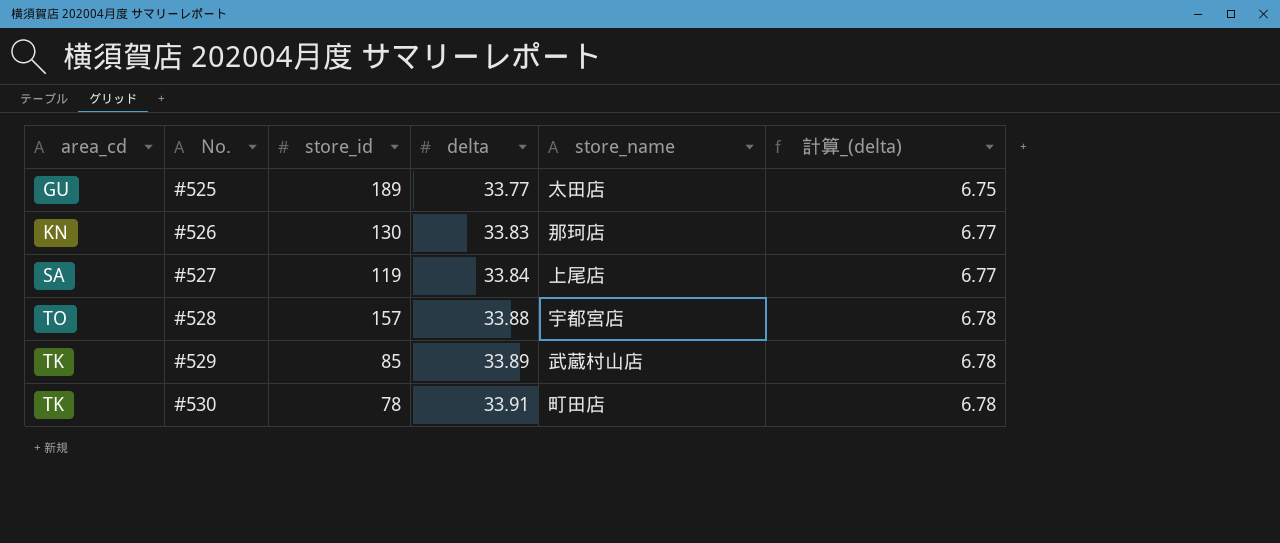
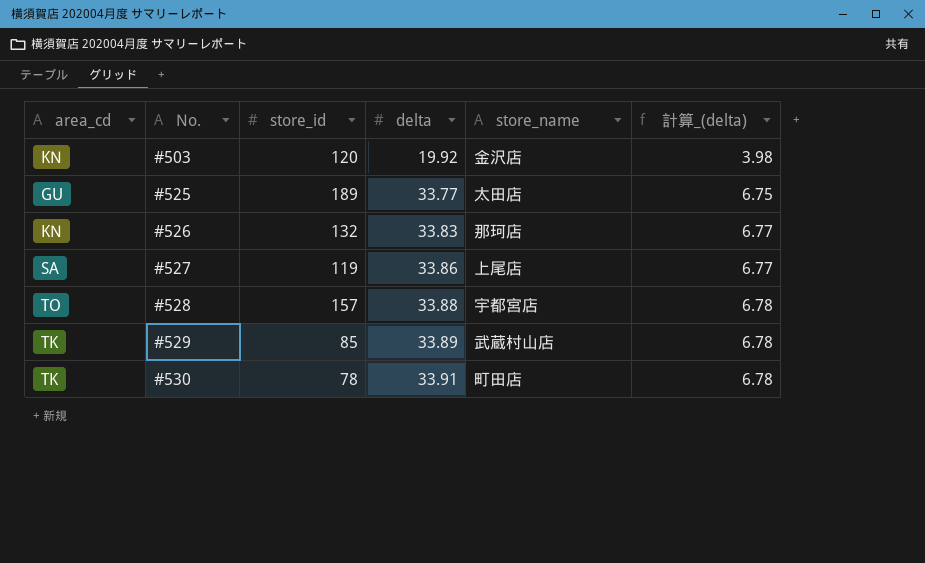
row #503: none -> KN | 120 | 19.92 | 金沢店 | 3.98
#526 | store_id: 130 -> 132
#527 | delta: 33.84 -> 33.86

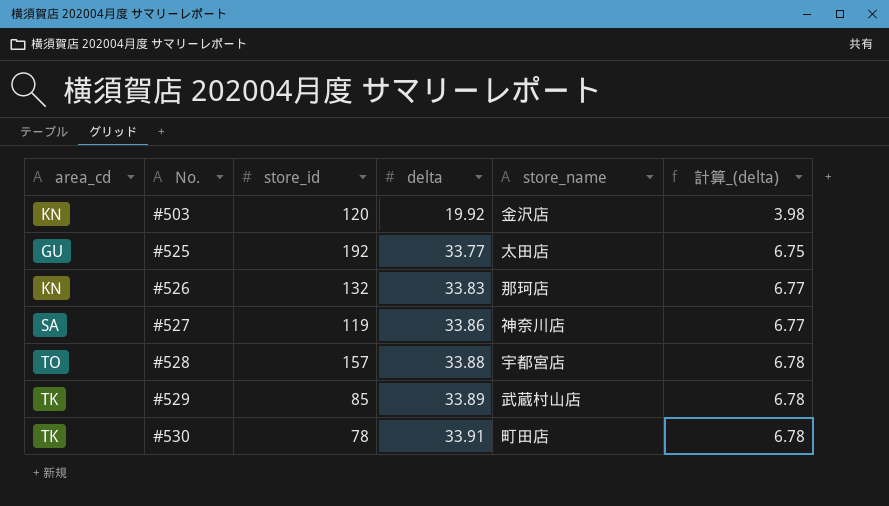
#525 | store_id: 189 -> 192
#527 | store_name: 上尾店 -> 神奈川店

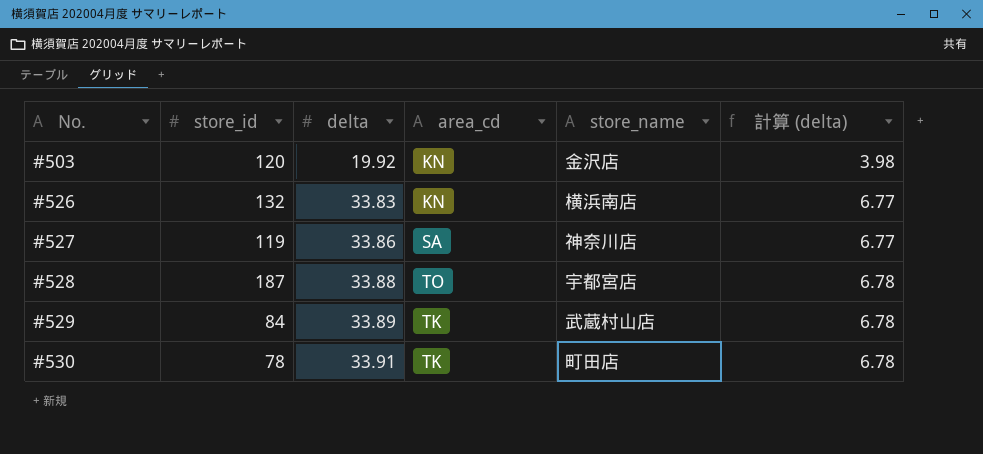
column area_cd | position: 1 -> 4
column name: 計算_(delta) -> 計算 (delta)
row #525: GU | 192 | 33.77 | 太田店 | 6.75 -> none
#526 | store_name: 那珂店 -> 横浜南店
#528 | store_id: 157 -> 187
#529 | store_id: 85 -> 84

